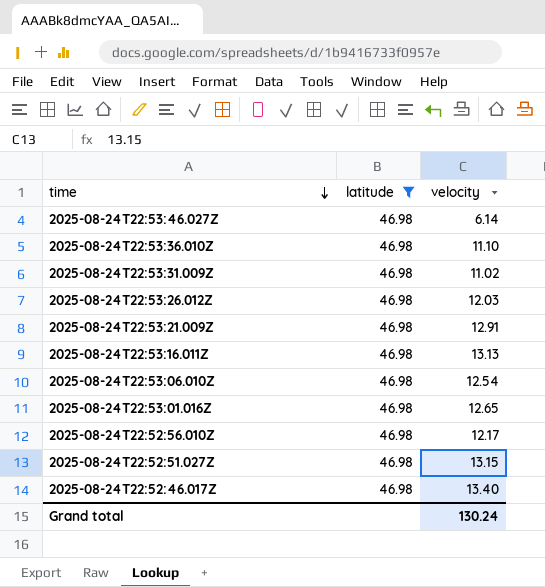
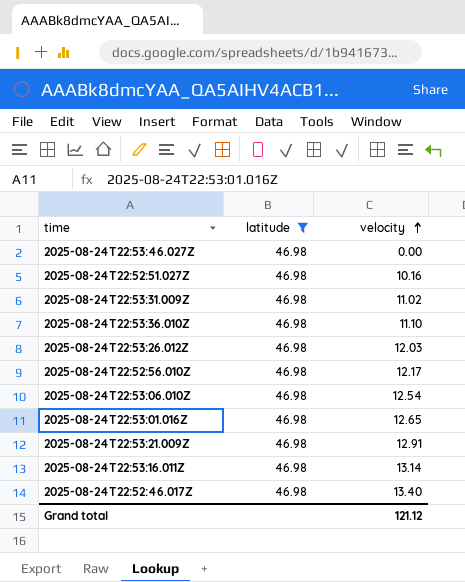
row order: time descending -> velocity ascending
2025-08-24T22:53:46.027Z | velocity: 6.14 -> 0.00
2025-08-24T22:52:51.027Z | velocity: 13.15 -> 10.16
2025-08-24T22:53:16.011Z | velocity: 13.13 -> 13.14
Grand total | velocity: 130.24 -> 121.12

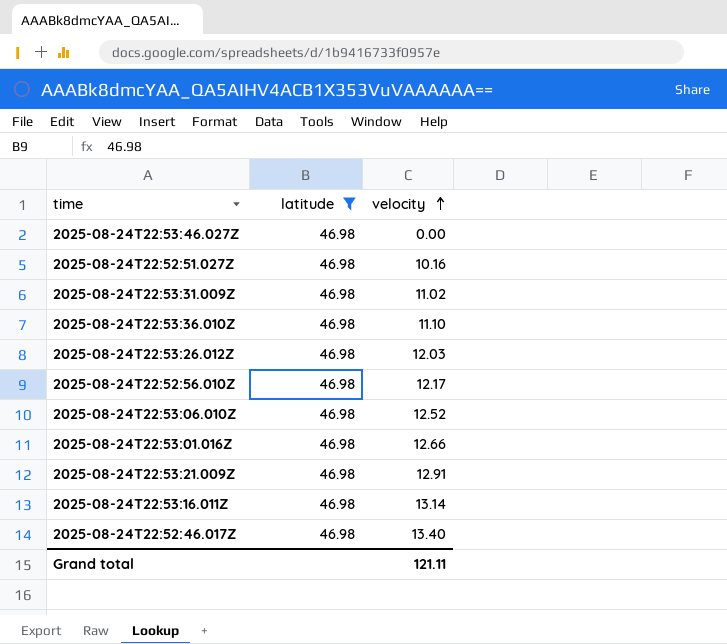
2025-08-24T22:53:06.010Z | velocity: 12.54 -> 12.52
2025-08-24T22:53:01.016Z | velocity: 12.65 -> 12.66
Grand total | velocity: 121.12 -> 121.11

